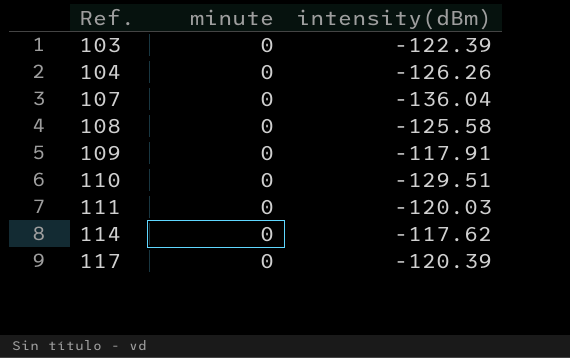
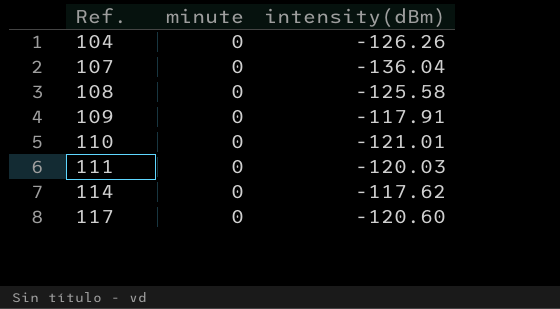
row 103: 0 | -122.39 -> none
110 | intensity(dBm): -129.51 -> -121.01
117 | intensity(dBm): -120.39 -> -120.60

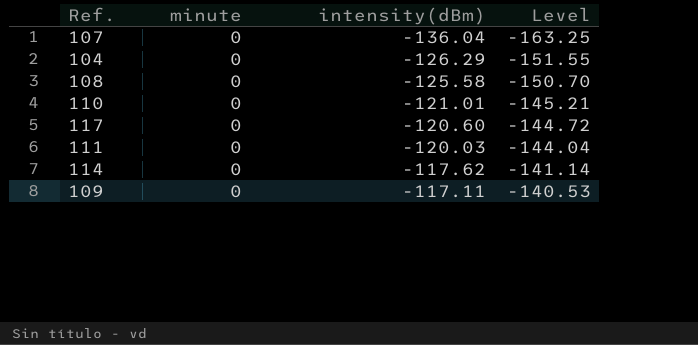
row order: Ref. ascending -> intensity(dBm) ascending
column Level | formula: none -> [intensity(dBm)] * 1.2
104 | intensity(dBm): -126.26 -> -126.29
109 | intensity(dBm): -117.91 -> -117.11

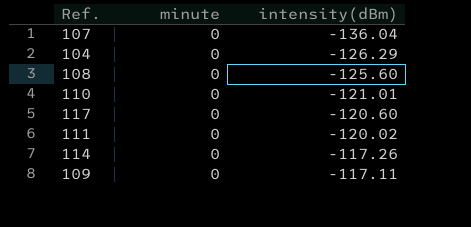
column Level | formula: [intensity(dBm)] * 1.2 -> none
108 | intensity(dBm): -125.58 -> -125.60
111 | intensity(dBm): -120.03 -> -120.02
114 | intensity(dBm): -117.62 -> -117.26

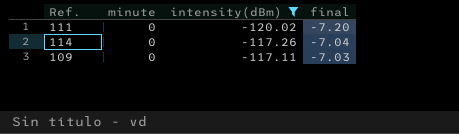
filter: none -> intensity(dBm) >= -120.02
column final | formula: none -> [intensity(dBm)] * 0.06

